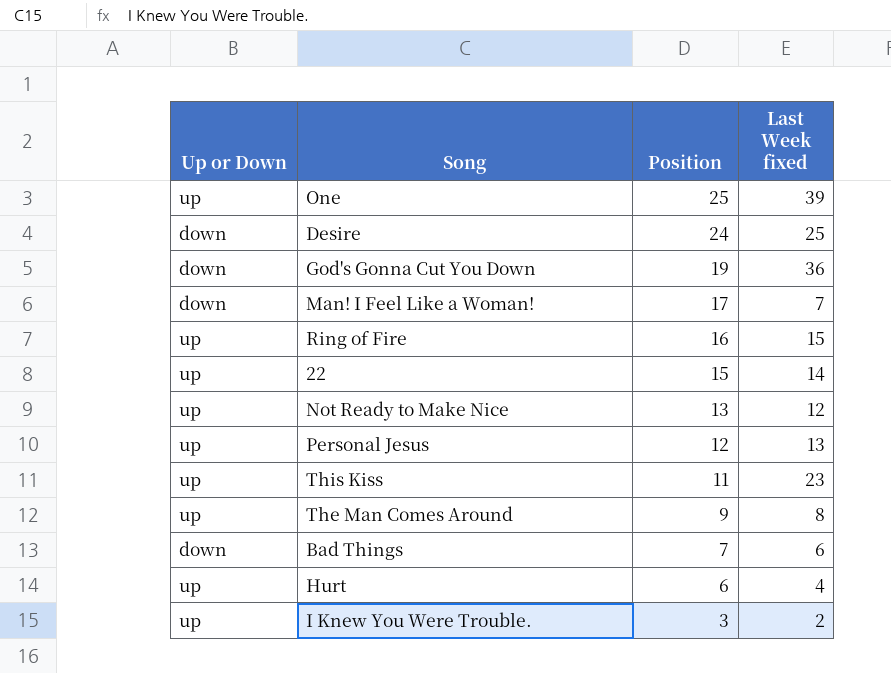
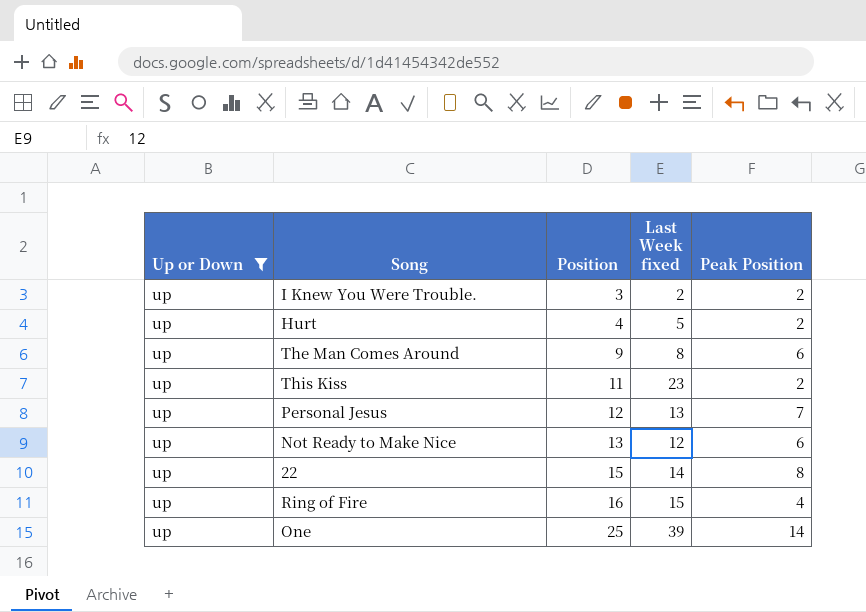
filter: none -> Up or Down = up
row order: Position descending -> Position ascending
column Peak Position | position: none -> 5
Hurt | Position: 6 -> 4
Hurt | Last Week fixed: 4 -> 5

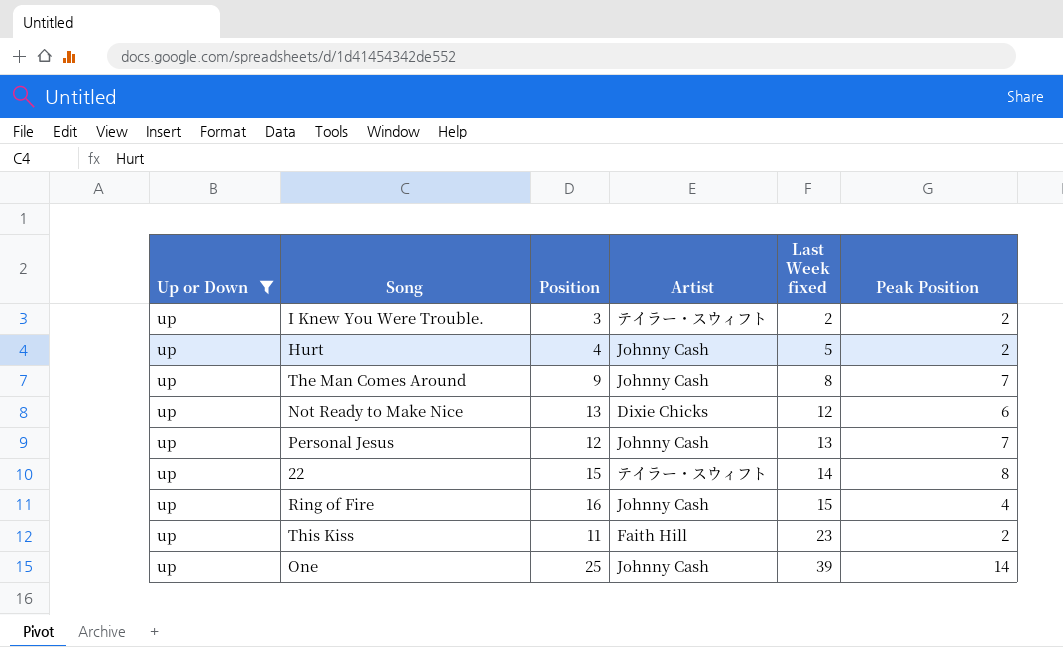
row order: Position ascending -> Last Week fixed ascending
column Artist | position: none -> 4
The Man Comes Around | Peak Position: 6 -> 7

